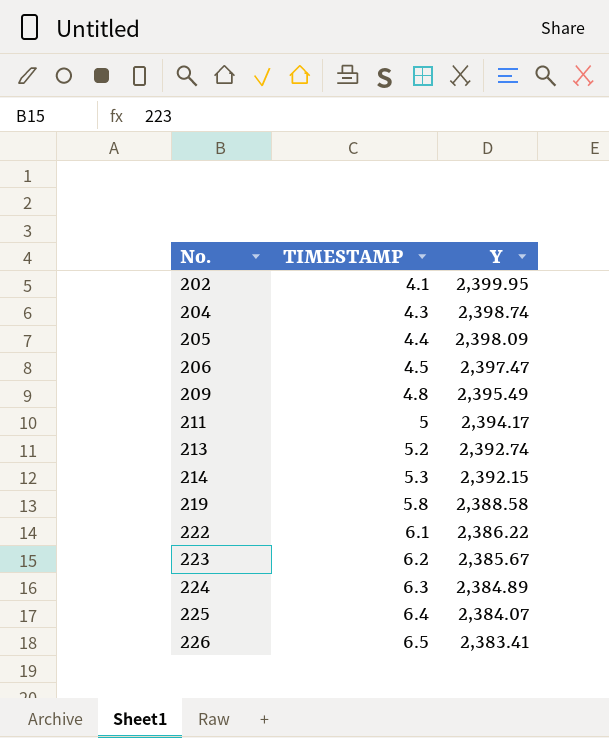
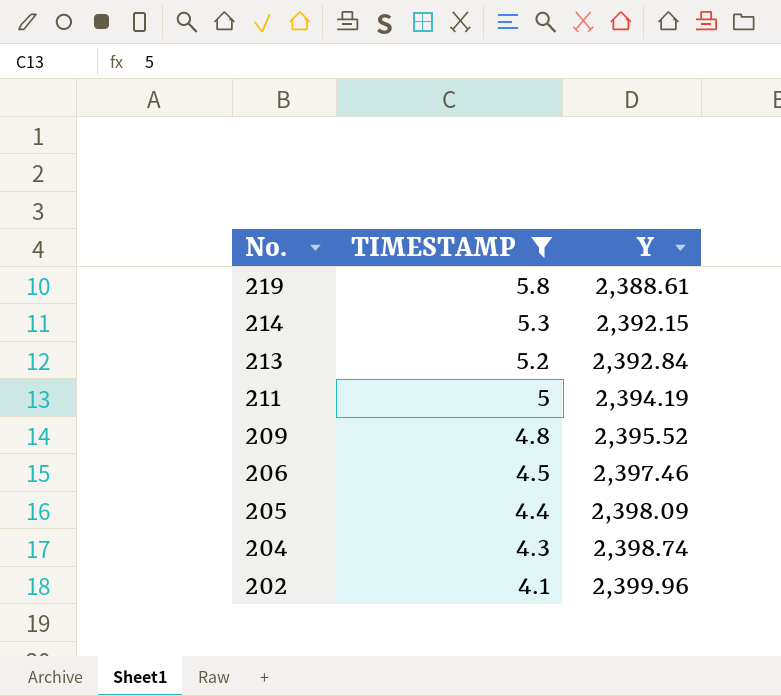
filter: none -> TIMESTAMP <= 5.8
row order: No. ascending -> No. descending
219 | Y: 2,388.58 -> 2,388.61
213 | Y: 2,392.74 -> 2,392.84
211 | Y: 2,394.17 -> 2,394.19
209 | Y: 2,395.49 -> 2,395.52
206 | Y: 2,397.47 -> 2,397.46
202 | Y: 2,399.95 -> 2,399.96

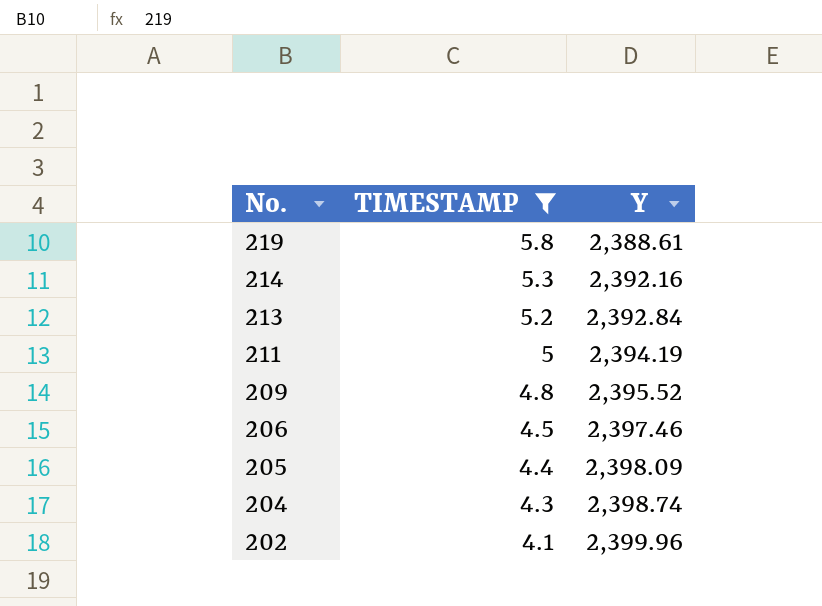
214 | Y: 2,392.15 -> 2,392.16

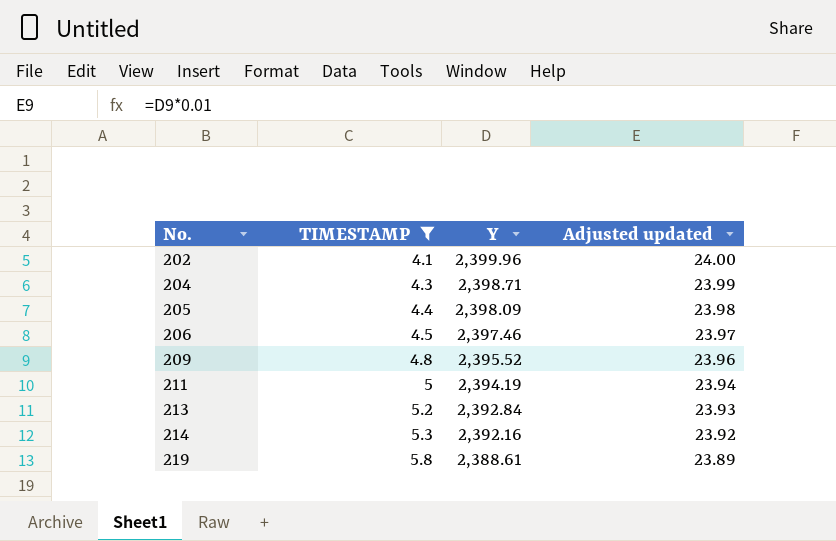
row order: No. descending -> No. ascending
column Adjusted updated | formula: none -> [Y] * 0.01
204 | Y: 2,398.74 -> 2,398.71

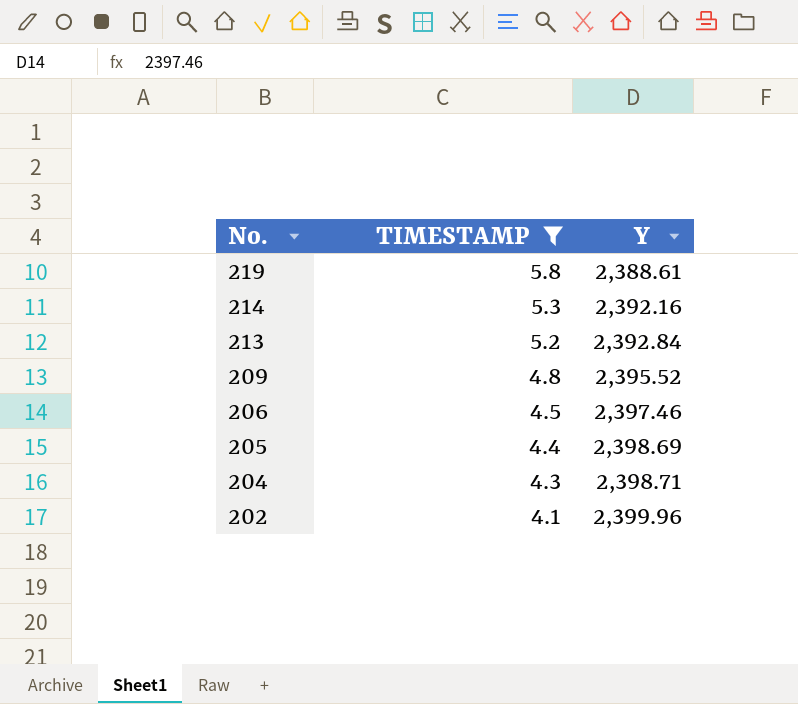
row order: No. ascending -> No. descending
column Adjusted updated | formula: [Y] * 0.01 -> none
row 211: 5 | 2,394.19 | 23.94 -> none
205 | Y: 2,398.09 -> 2,398.69

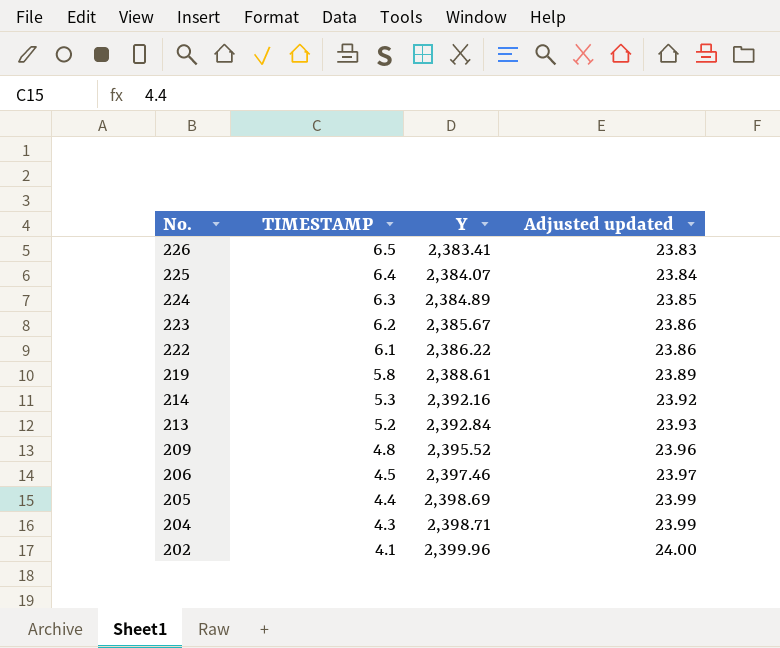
filter: TIMESTAMP <= 5.8 -> none
column Adjusted updated | formula: none -> [Y] * 0.01

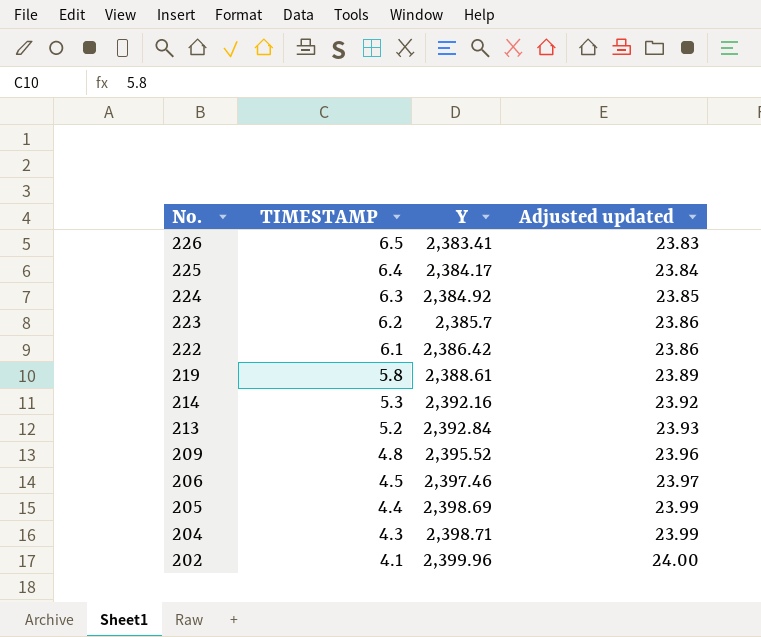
225 | Y: 2,384.07 -> 2,384.17
224 | Y: 2,384.89 -> 2,384.92
223 | Y: 2,385.67 -> 2,385.7
222 | Y: 2,386.22 -> 2,386.42

